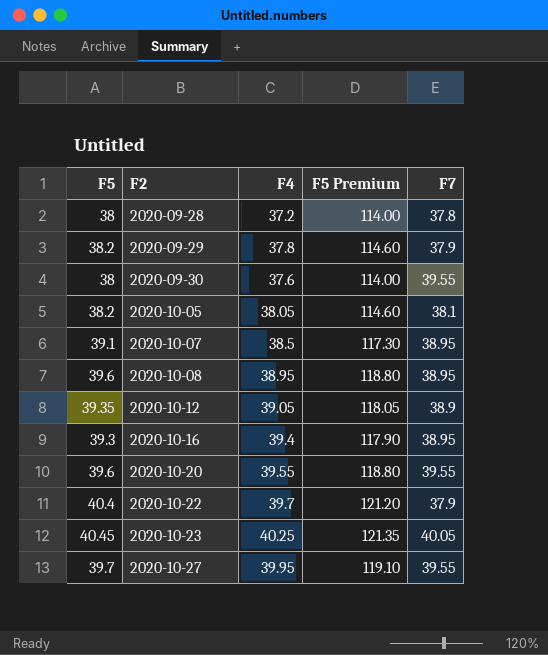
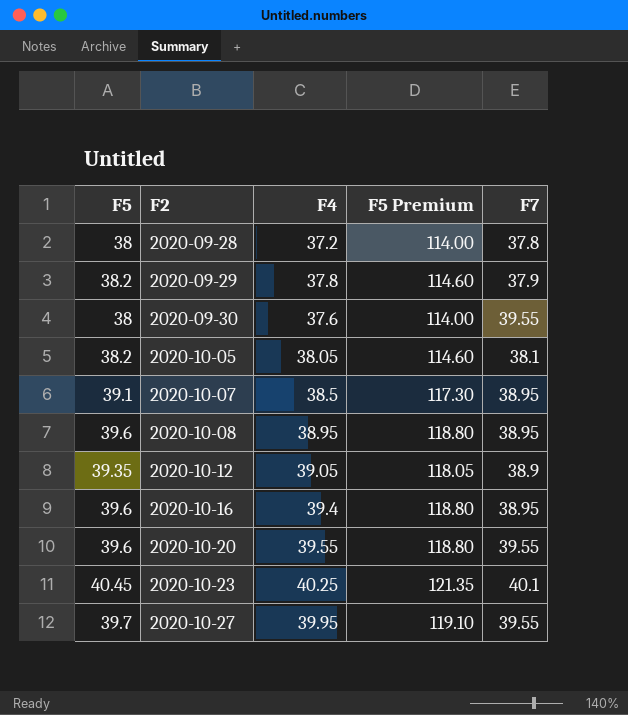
row 2020-10-22: 40.4 | 39.7 | 121.20 | 37.9 -> none
2020-10-16 | F5: 39.3 -> 39.6
2020-10-16 | F5 Premium: 117.90 -> 118.80
2020-10-23 | F7: 40.05 -> 40.1

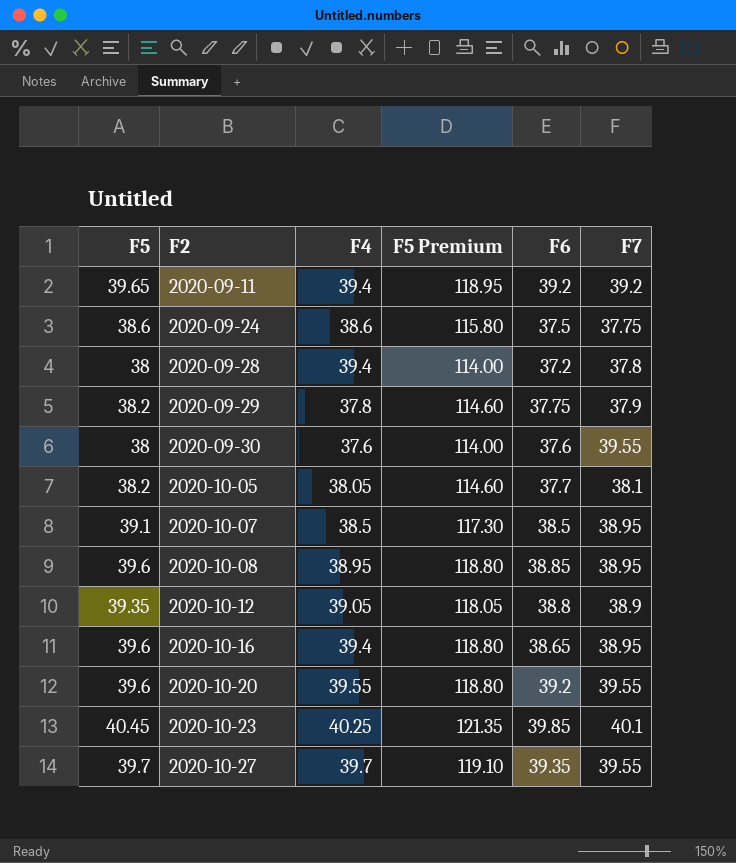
column F6 | position: none -> 5
row 2020-09-11: none -> 39.65 | 39.4 | 118.95 | 39.2 | 39.2
row 2020-09-24: none -> 38.6 | 38.6 | 115.80 | 37.5 | 37.75
2020-09-28 | F4: 37.2 -> 39.4
2020-10-27 | F4: 39.95 -> 39.7

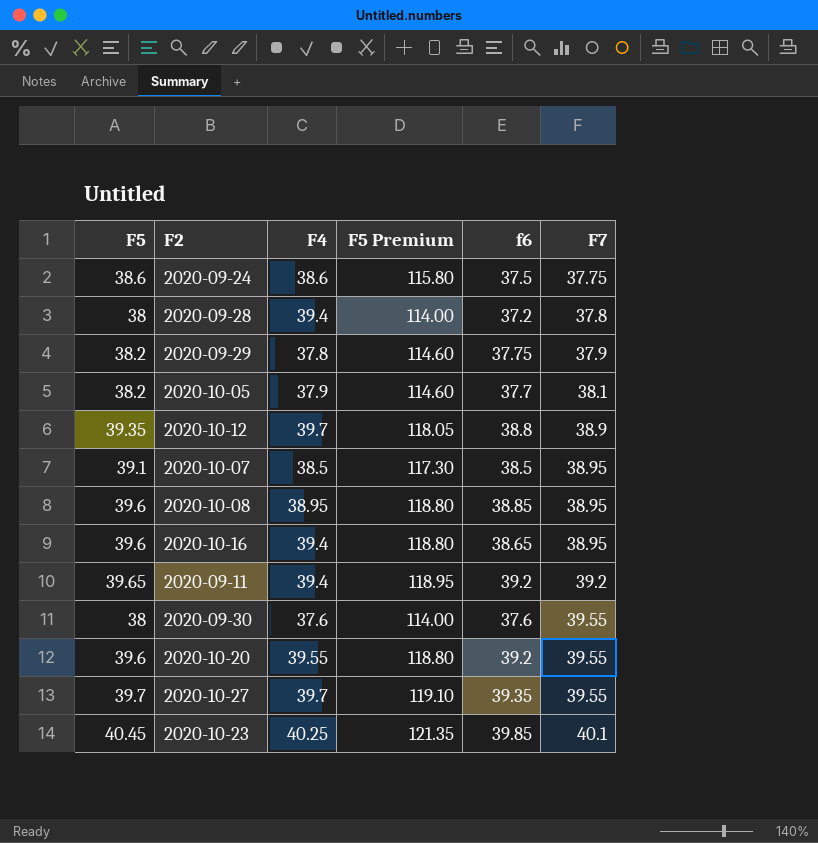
row order: F2 ascending -> F7 ascending
column name: F6 -> f6
2020-10-05 | F4: 38.05 -> 37.9
2020-10-12 | F4: 39.05 -> 39.7

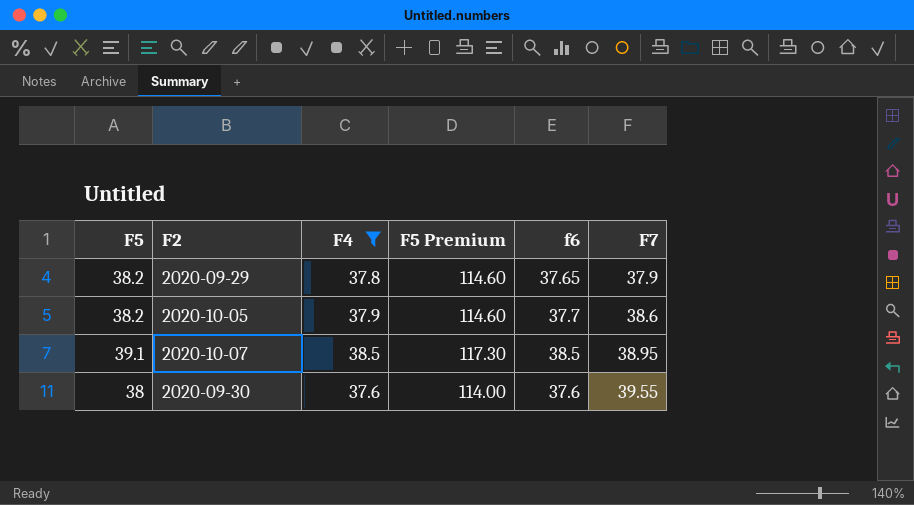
filter: none -> F4 <= 38.5
2020-09-29 | f6: 37.75 -> 37.65
2020-10-05 | F7: 38.1 -> 38.6

